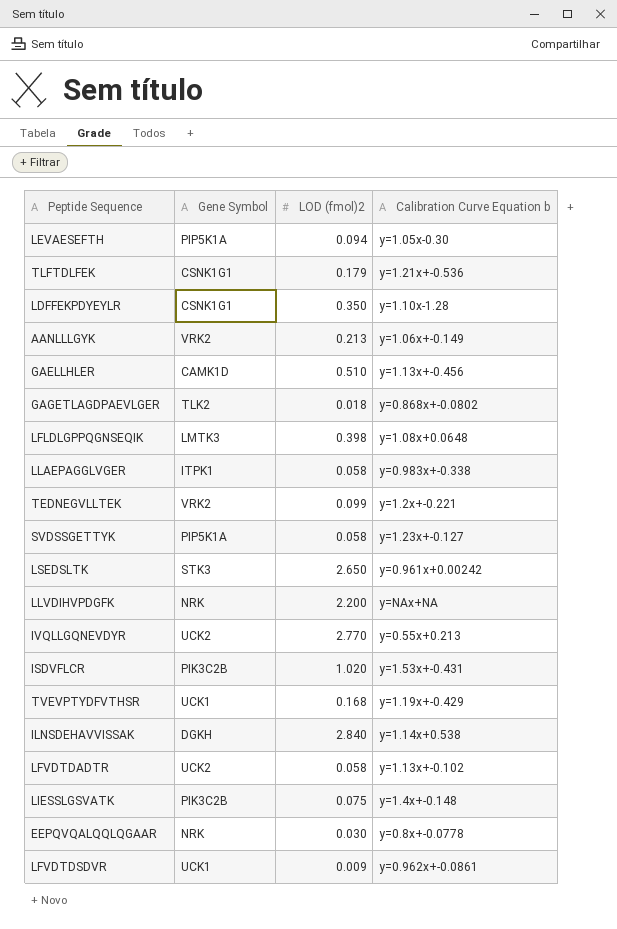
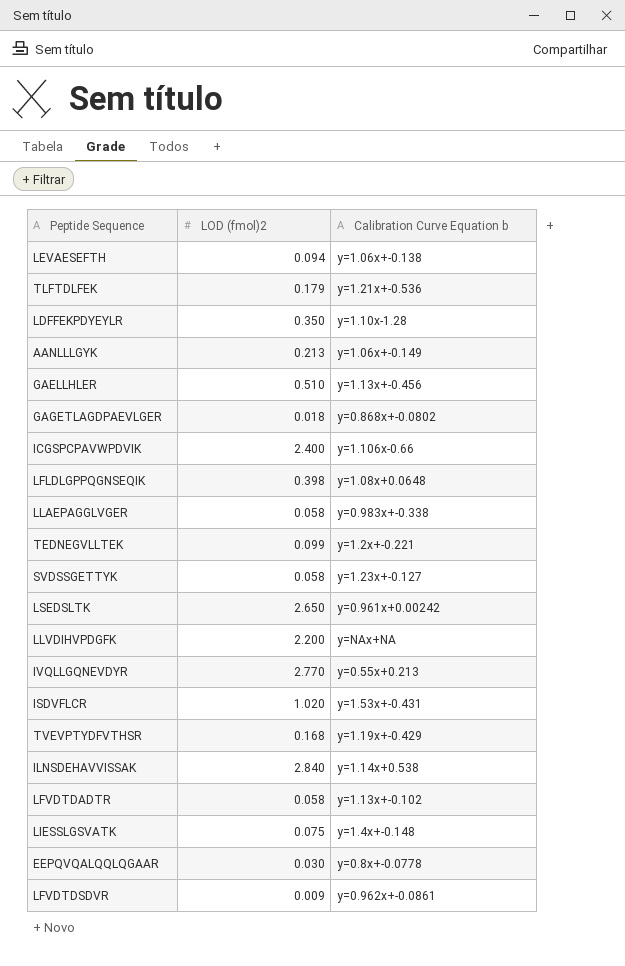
column Gene Symbol | position: 2 -> none
LEVAESEFTH | Calibration Curve Equation b: y=1.05x-0.30 -> y=1.06x+-0.138
row ICGSPCPAVWPDVIK: none -> 2.400 | y=1.106x-0.66

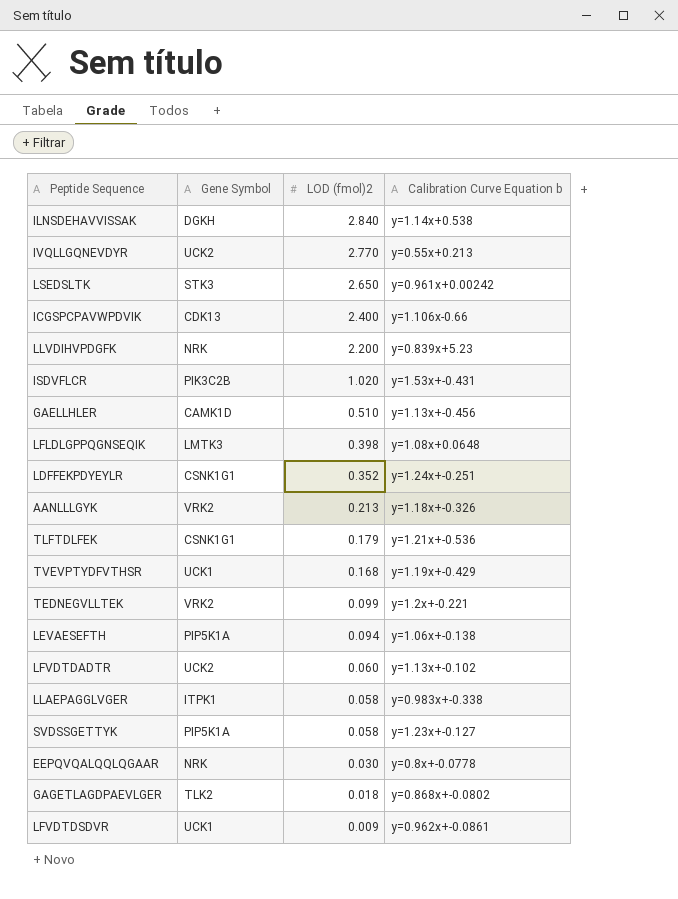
row order: none -> LOD (fmol)2 descending
column Gene Symbol | position: none -> 2
row LIESSLGSVATK: 0.075 | y=1.4x+-0.148 -> none
LLVDIHVPDGFK | Calibration Curve Equation b: y=NAx+NA -> y=0.839x+5.23
LDFFEKPDYEYLR | LOD (fmol)2: 0.350 -> 0.352
LDFFEKPDYEYLR | Calibration Curve Equation b: y=1.10x-1.28 -> y=1.24x+-0.251
AANLLLGYK | Calibration Curve Equation b: y=1.06x+-0.149 -> y=1.18x+-0.326
LFVDTDADTR | LOD (fmol)2: 0.058 -> 0.060

